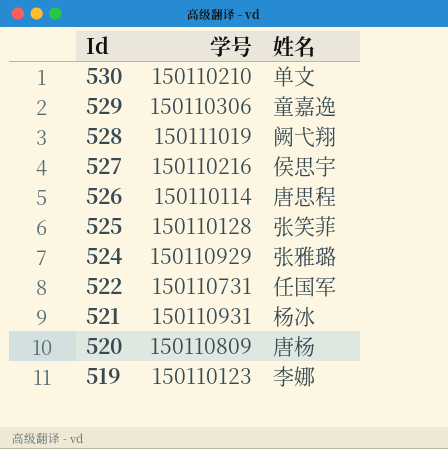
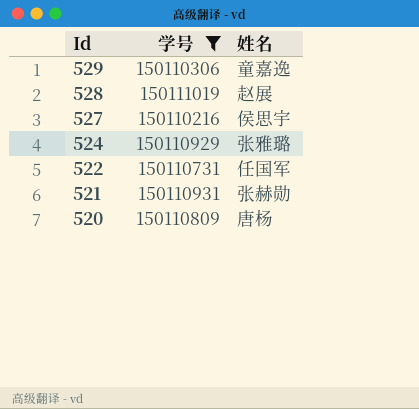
filter: none -> 学号 >= 150110216
528 | 姓名: 阙弋翔 -> 赵展
521 | 姓名: 杨冰 -> 张赫勋

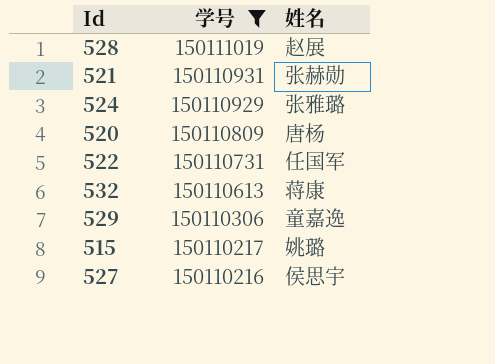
row order: Id descending -> 学号 descending
row 532: none -> 150110613 | 蒋康
row 515: none -> 150110217 | 姚璐

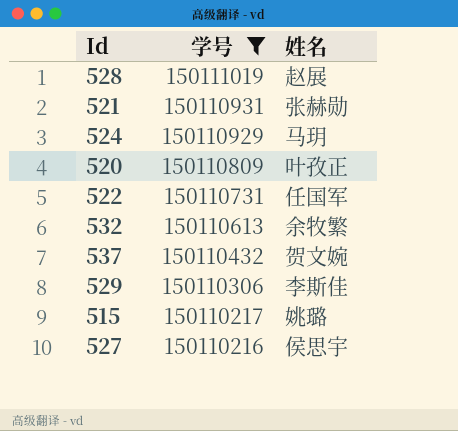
524 | 姓名: 张雅璐 -> 马玥
520 | 姓名: 唐杨 -> 叶孜正
532 | 姓名: 蒋康 -> 余牧繁
row 537: none -> 150110432 | 贺文婉
529 | 姓名: 童嘉逸 -> 李斯佳

